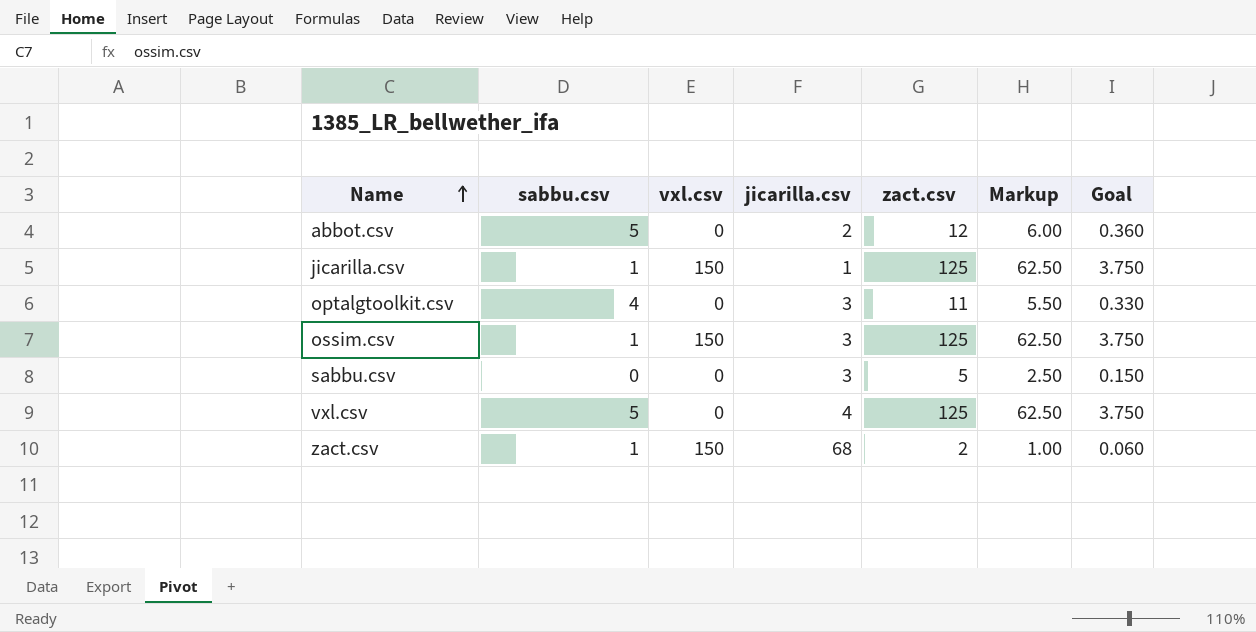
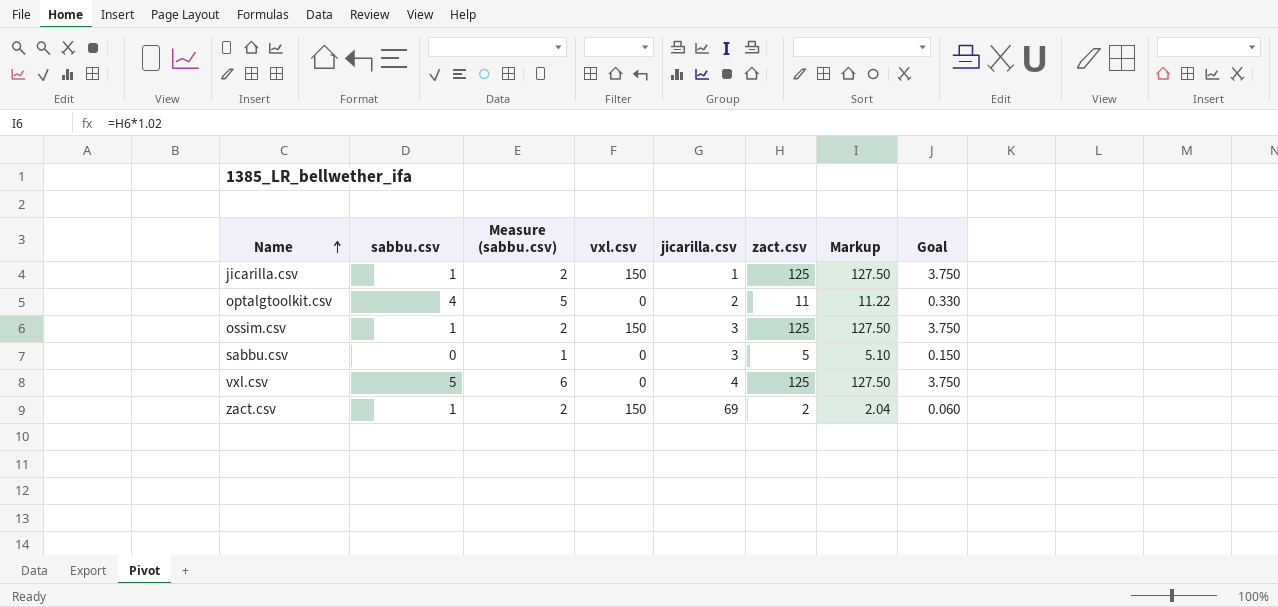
column Measure (sabbu.csv) | formula: none -> [sabbu.csv] + 1
column Markup | formula: [zact.csv] * 0.5 -> [zact.csv] * 1.02
row abbot.csv: 5 | 0 | 2 | 12 | 6.00 | 0.360 -> none
optalgtoolkit.csv | jicarilla.csv: 3 -> 2
zact.csv | jicarilla.csv: 68 -> 69

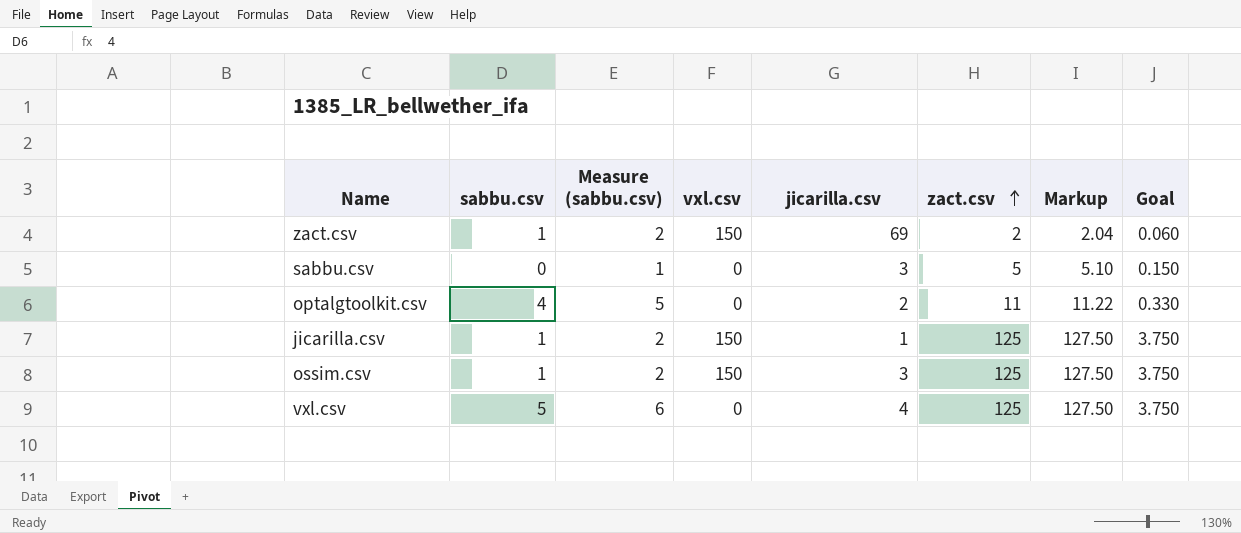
row order: Name ascending -> zact.csv ascending

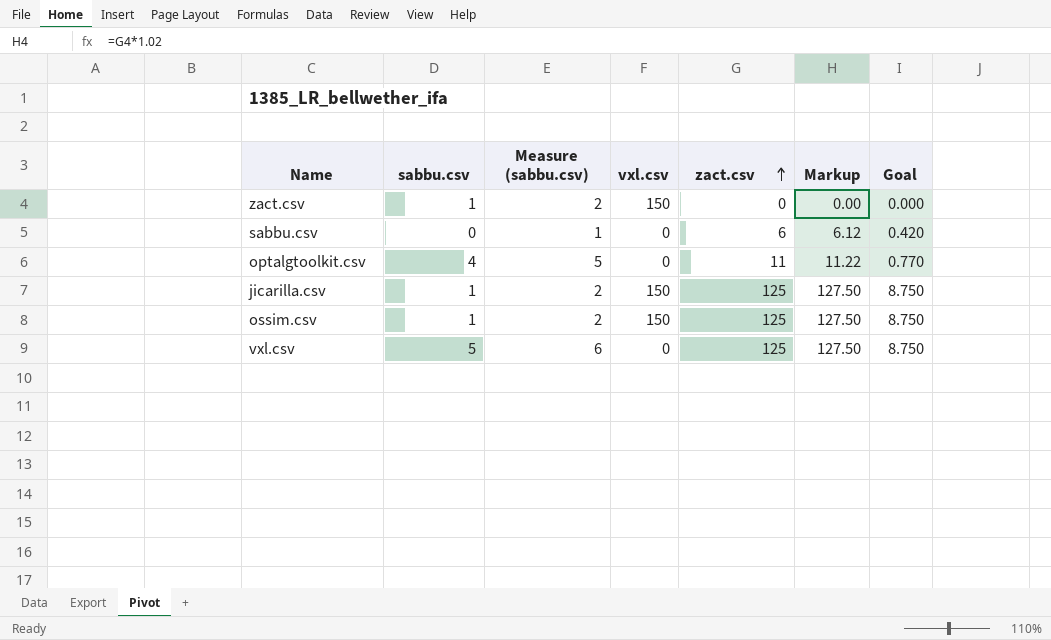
column jicarilla.csv | position: 5 -> none
column Goal | formula: [zact.csv] * 0.03 -> [zact.csv] * 0.07
zact.csv | zact.csv: 2 -> 0
zact.csv | Markup: 2.04 -> 0.00
sabbu.csv | zact.csv: 5 -> 6
sabbu.csv | Markup: 5.10 -> 6.12

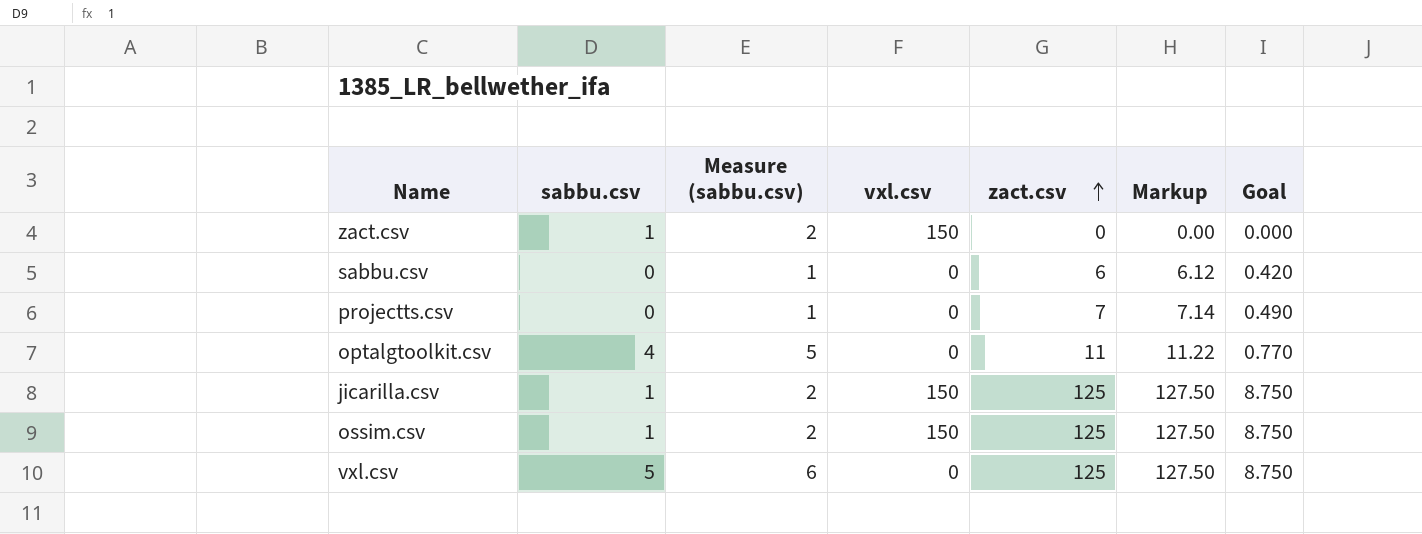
row projectts.csv: none -> 0 | 1 | 0 | 7 | 7.14 | 0.490

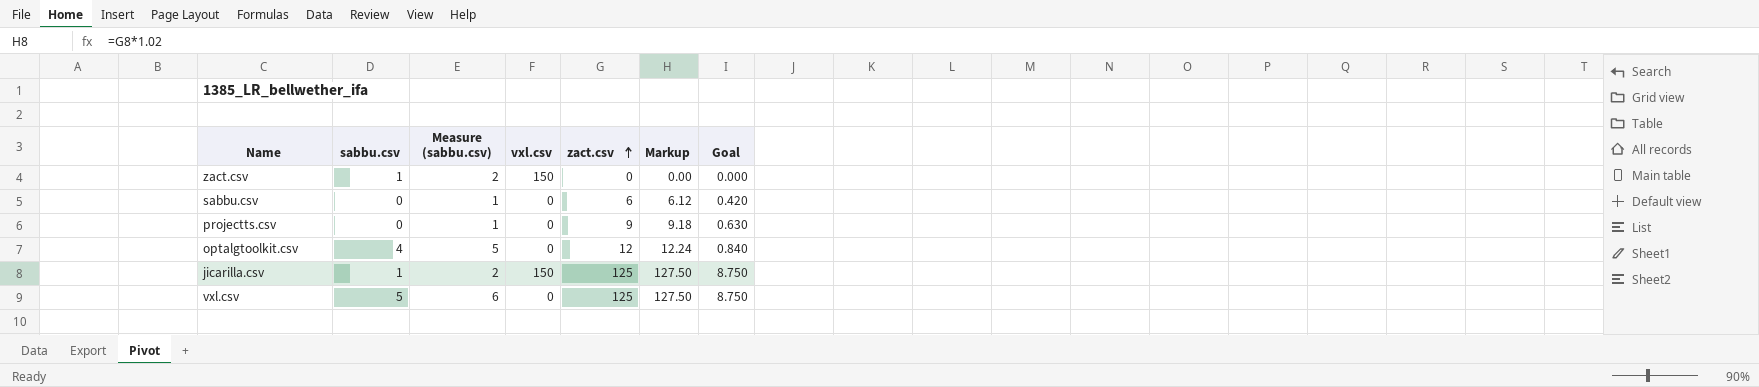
row ossim.csv: 1 | 2 | 150 | 125 | 127.50 | 8.750 -> none
projectts.csv | zact.csv: 7 -> 9
projectts.csv | Markup: 7.14 -> 9.18
projectts.csv | Goal: 0.490 -> 0.630
optalgtoolkit.csv | zact.csv: 11 -> 12
optalgtoolkit.csv | Markup: 11.22 -> 12.24
optalgtoolkit.csv | Goal: 0.770 -> 0.840

